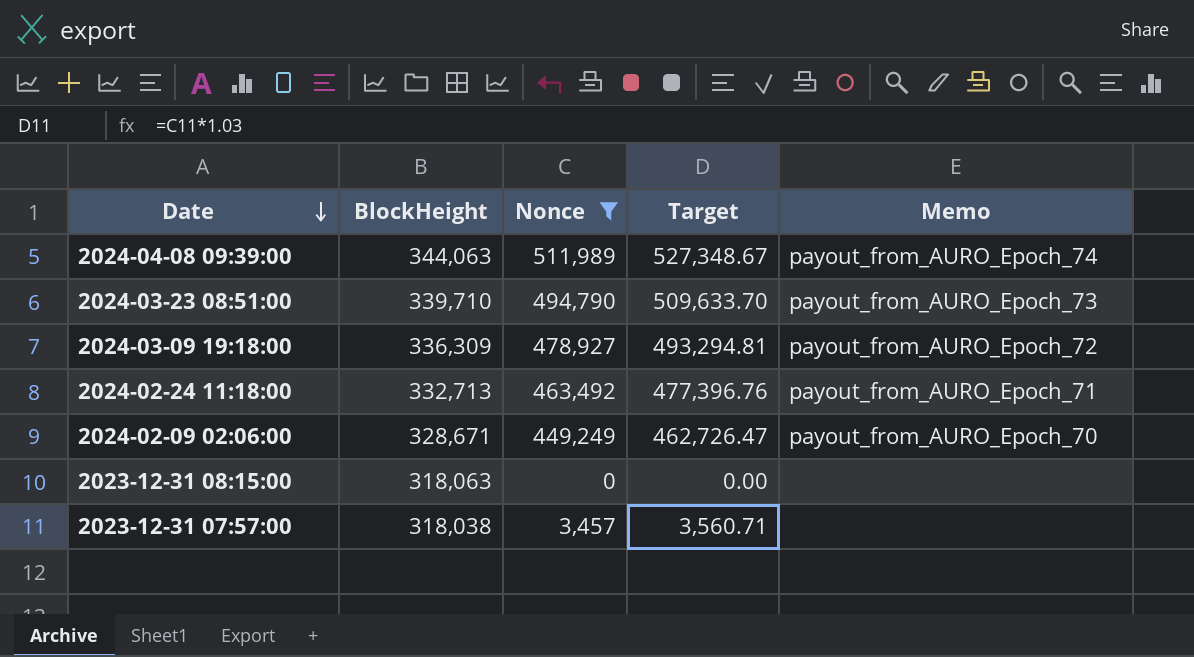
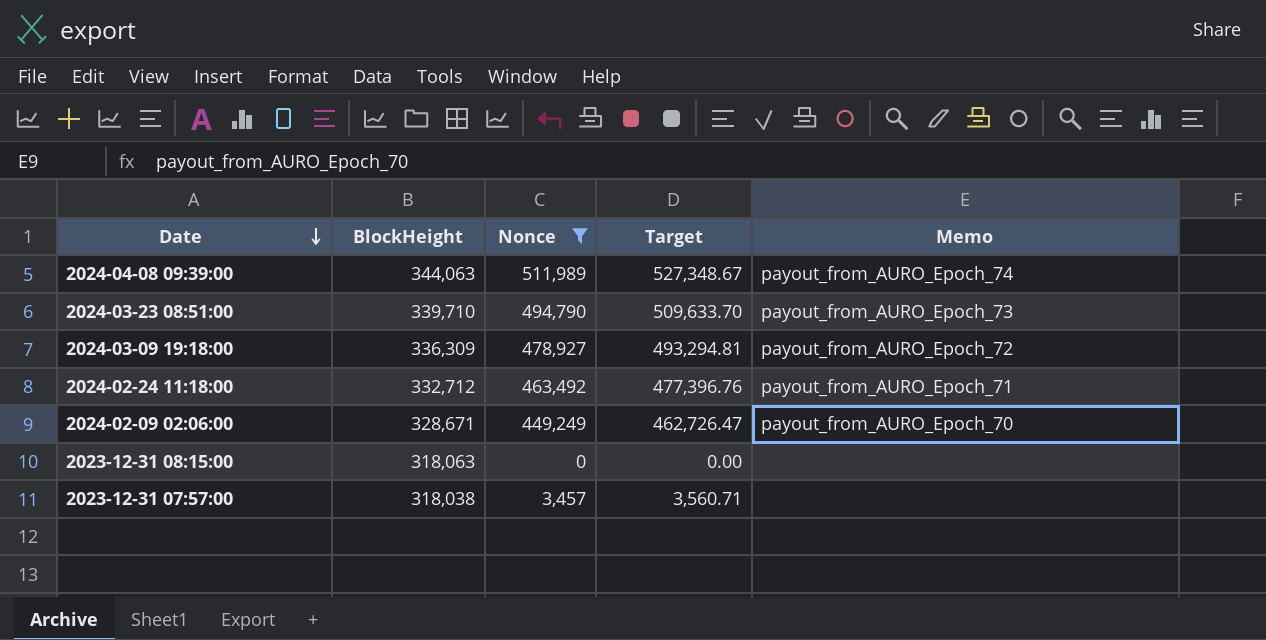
2024-02-24 11:18:00 | BlockHeight: 332,713 -> 332,712

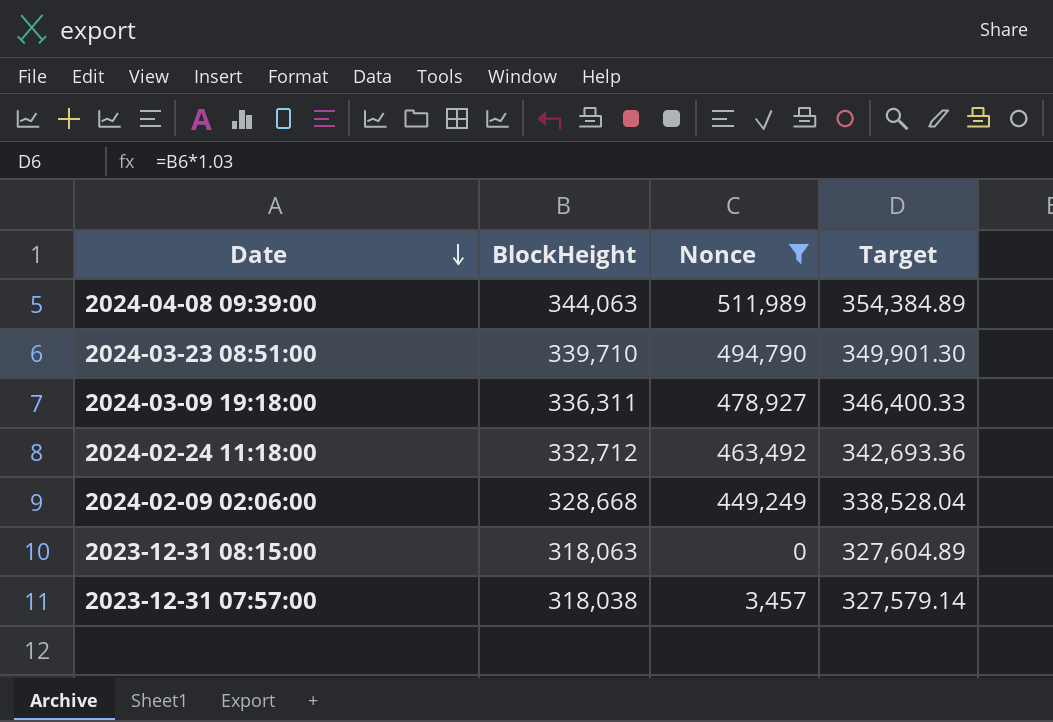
column Memo | position: 5 -> none
column Target | formula: [Nonce] * 1.03 -> [BlockHeight] * 1.03
2024-03-09 19:18:00 | BlockHeight: 336,309 -> 336,311
2024-02-09 02:06:00 | BlockHeight: 328,671 -> 328,668

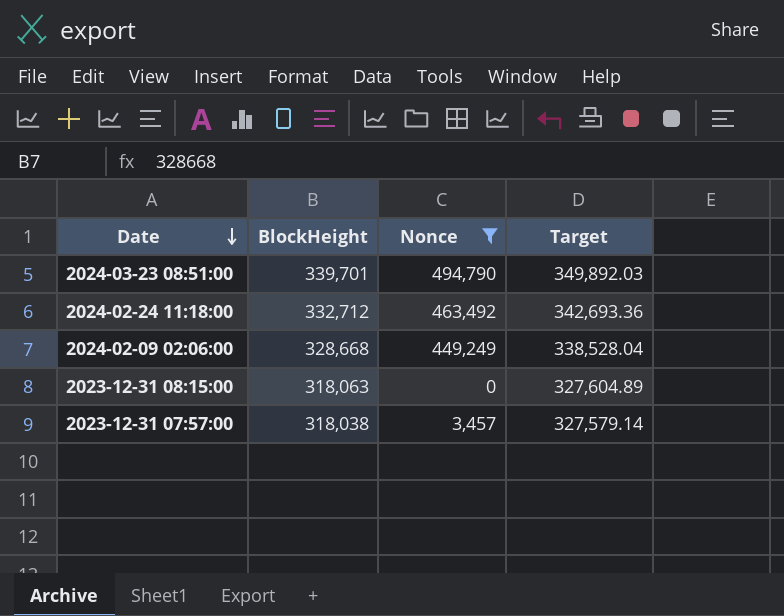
row 2024-04-08 09:39:00: 344,063 | 511,989 | 354,384.89 -> none
row 2024-03-09 19:18:00: 336,311 | 478,927 | 346,400.33 -> none
2024-03-23 08:51:00 | BlockHeight: 339,710 -> 339,701
2024-03-23 08:51:00 | Target: 349,901.30 -> 349,892.03

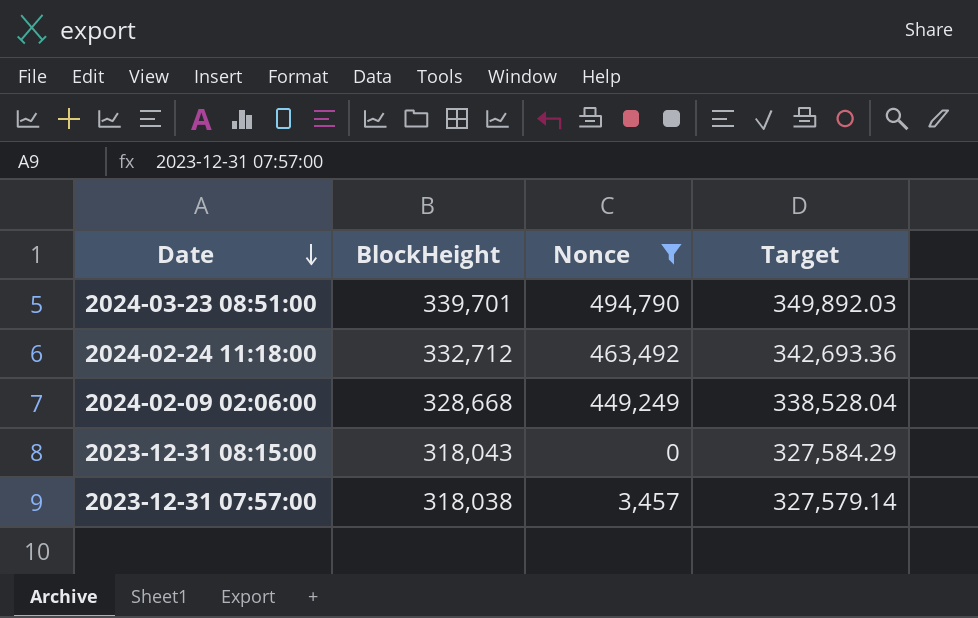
2023-12-31 08:15:00 | BlockHeight: 318,063 -> 318,043
2023-12-31 08:15:00 | Target: 327,604.89 -> 327,584.29

